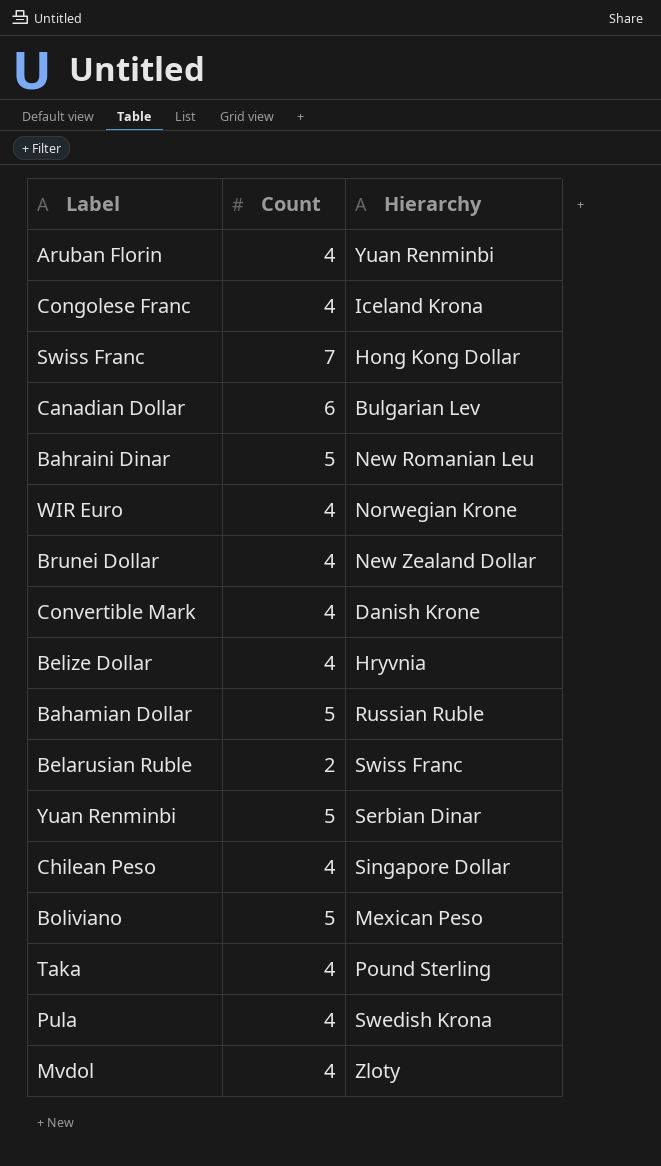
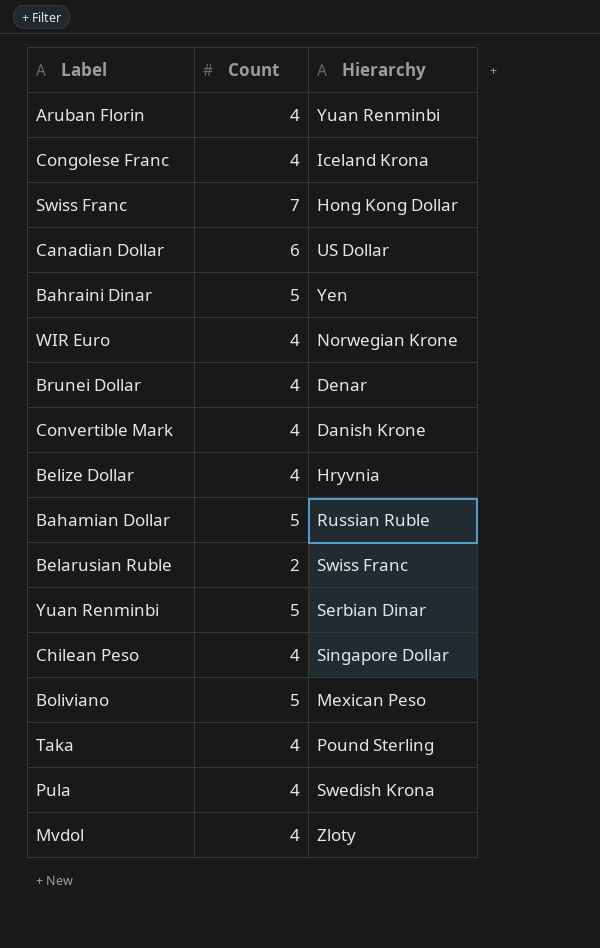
Canadian Dollar | Hierarchy: Bulgarian Lev -> US Dollar
Bahraini Dinar | Hierarchy: New Romanian Leu -> Yen
Brunei Dollar | Hierarchy: New Zealand Dollar -> Denar

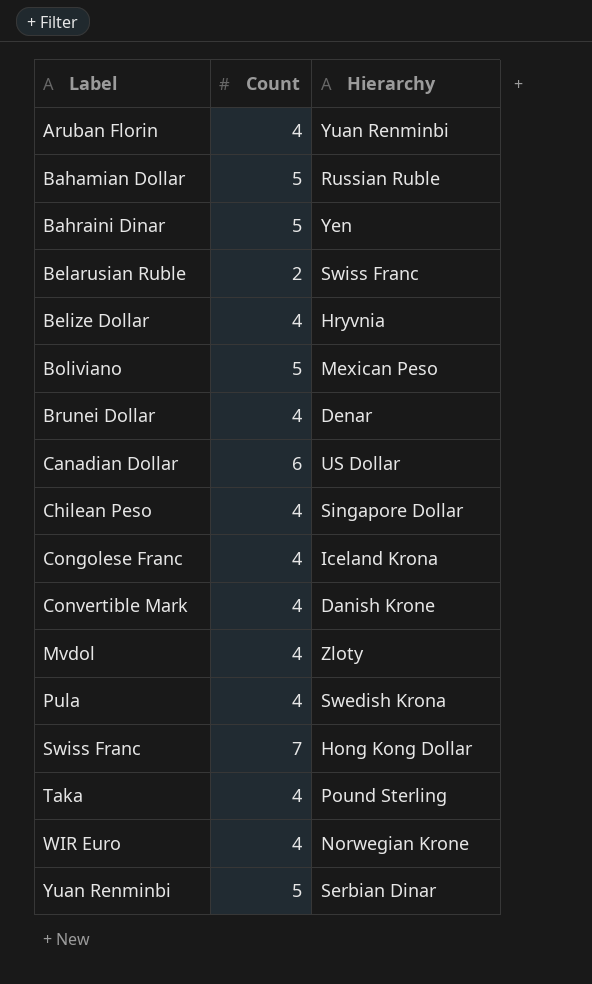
row order: none -> Label ascending

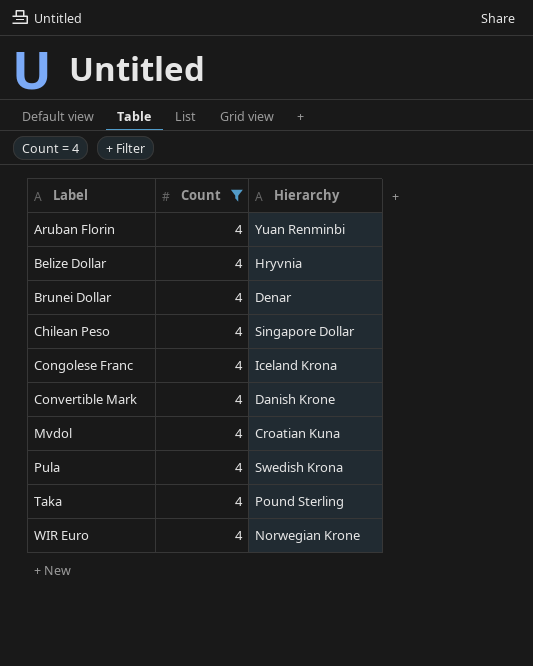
filter: none -> Count = 4
Mvdol | Hierarchy: Zloty -> Croatian Kuna

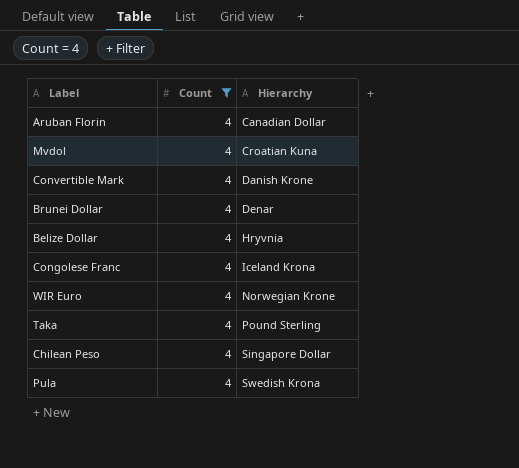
row order: Label ascending -> Hierarchy ascending
Aruban Florin | Hierarchy: Yuan Renminbi -> Canadian Dollar

